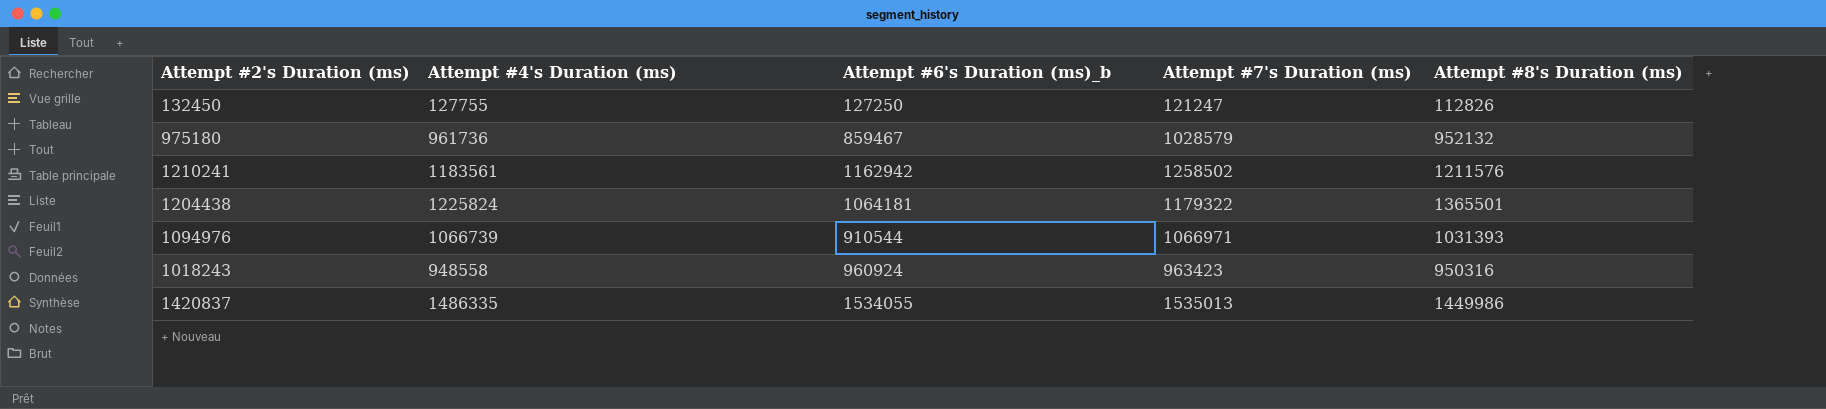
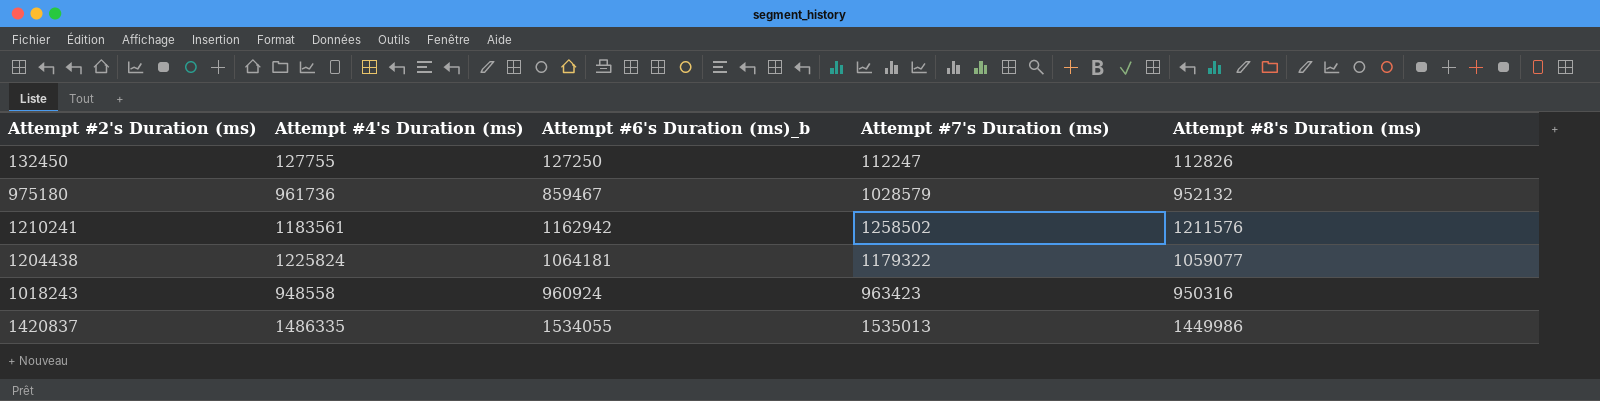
row 1094976: 1066739 | 910544 | 1066971 | 1031393 -> none
132450 | Attempt #7's Duration (ms): 121247 -> 112247
1204438 | Attempt #8's Duration (ms): 1365501 -> 1059077

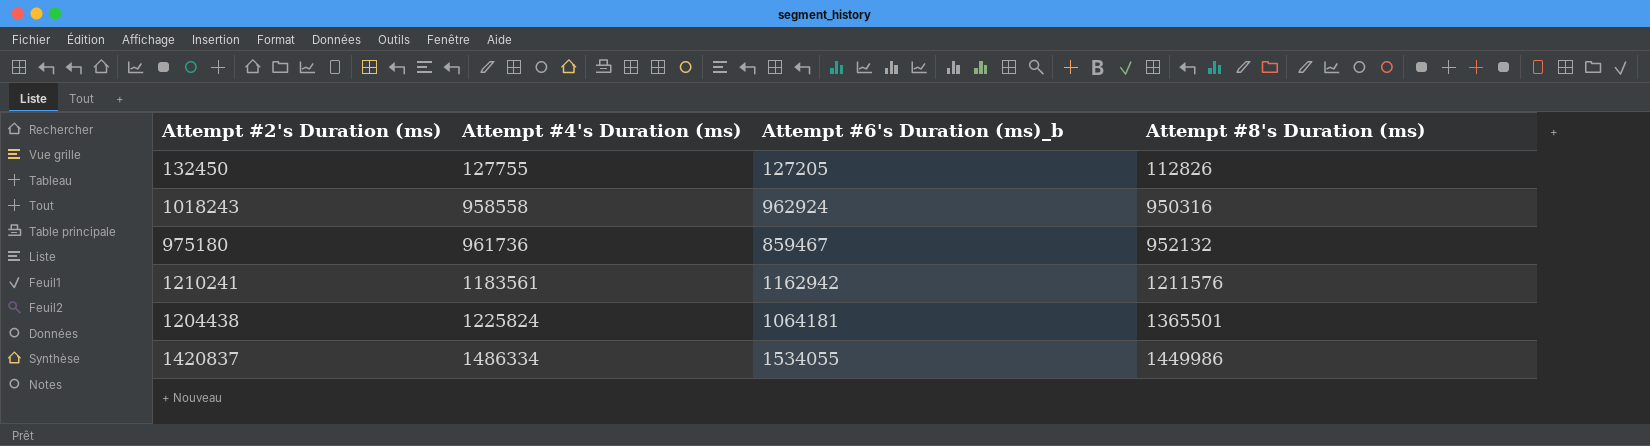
row order: none -> Attempt #4's Duration (ms) ascending
column Attempt #7's Duration (ms) | position: 4 -> none
132450 | Attempt #6's Duration (ms)_b: 127250 -> 127205
1018243 | Attempt #4's Duration (ms): 948558 -> 958558
1018243 | Attempt #6's Duration (ms)_b: 960924 -> 962924
1204438 | Attempt #8's Duration (ms): 1059077 -> 1365501
1420837 | Attempt #4's Duration (ms): 1486335 -> 1486334

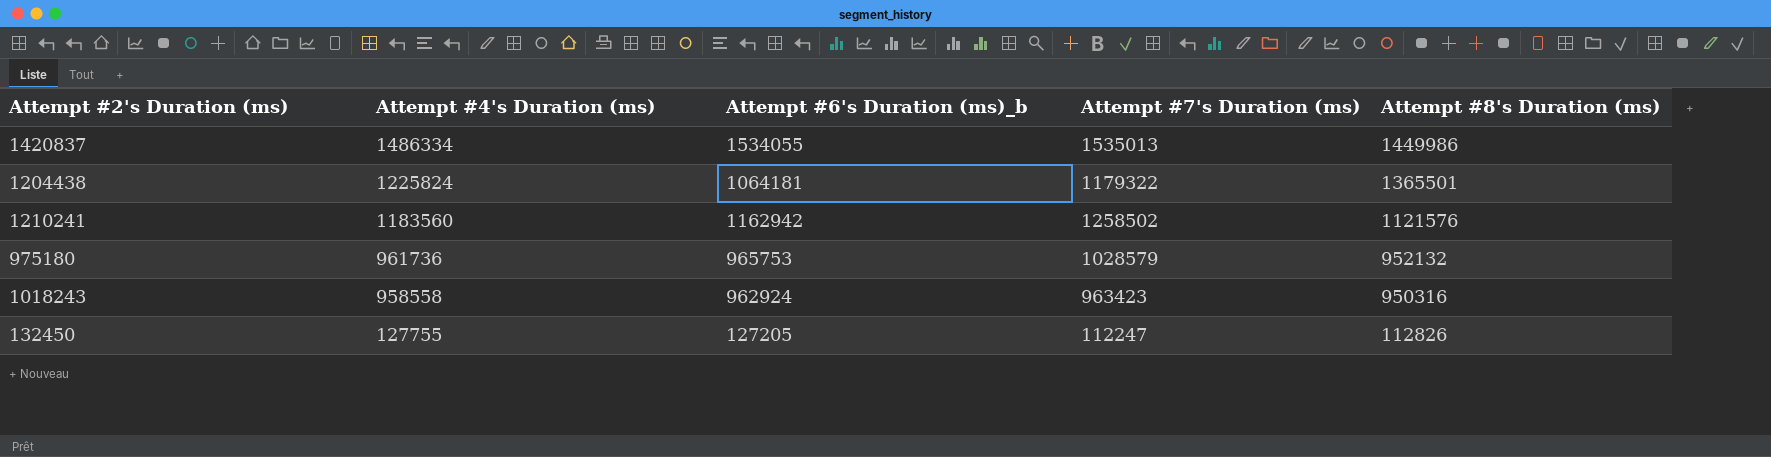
row order: Attempt #4's Duration (ms) ascending -> Attempt #4's Duration (ms) descending
column Attempt #7's Duration (ms) | position: none -> 4
1210241 | Attempt #4's Duration (ms): 1183561 -> 1183560
1210241 | Attempt #8's Duration (ms): 1211576 -> 1121576
975180 | Attempt #6's Duration (ms)_b: 859467 -> 965753

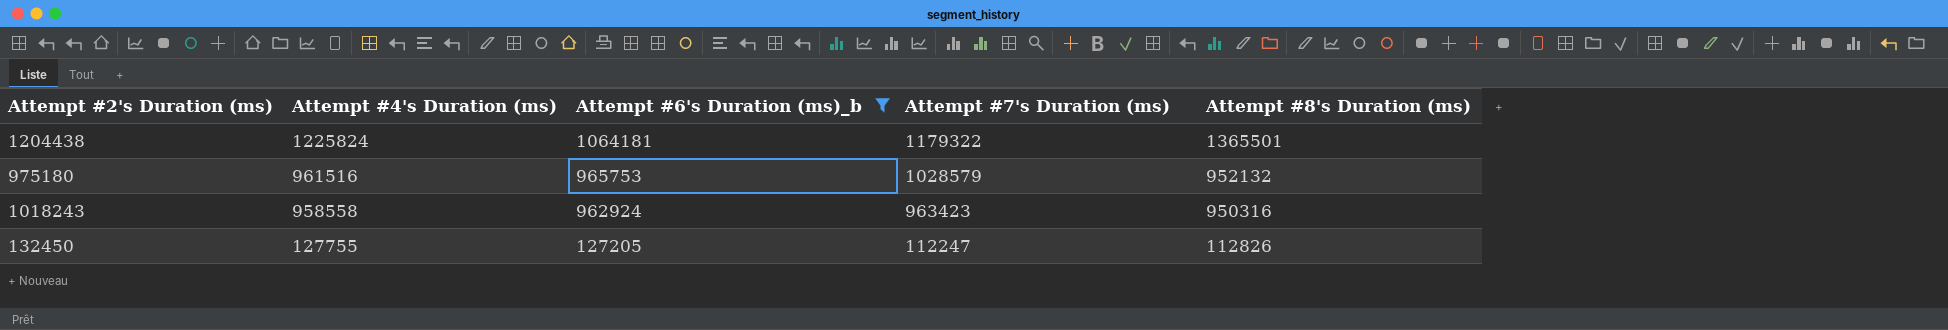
filter: none -> Attempt #6's Duration (ms)_b <= 1064181
975180 | Attempt #4's Duration (ms): 961736 -> 961516

